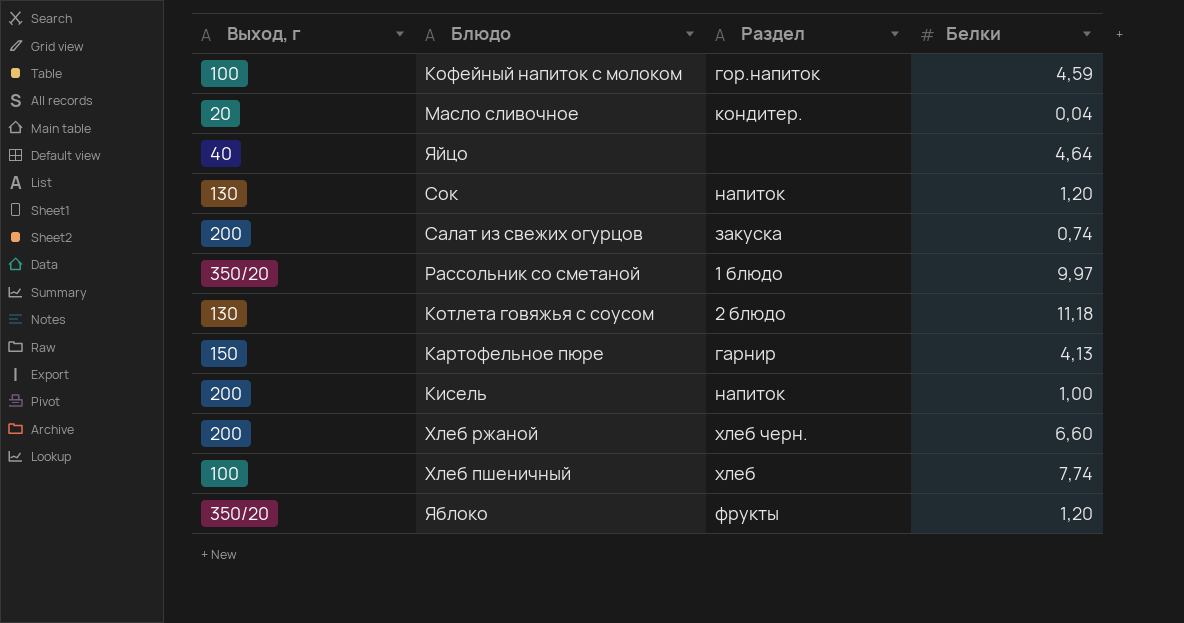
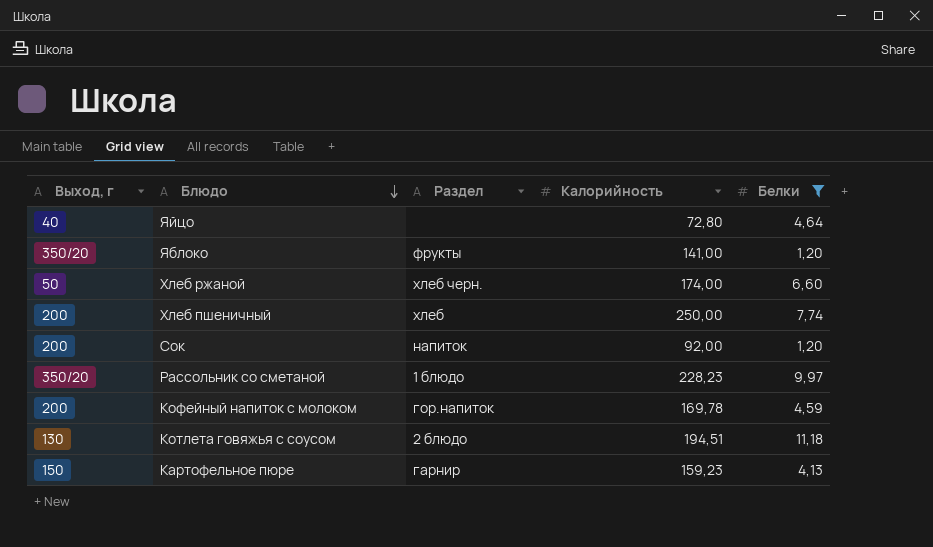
filter: none -> Белки >= 1,20
row order: none -> Блюдо descending
column Калорийность | position: none -> 4
Хлеб ржаной | Выход, г: 200 -> 50
Хлеб пшеничный | Выход, г: 100 -> 200
Сок | Выход, г: 130 -> 200
Кофейный напиток с молоком | Выход, г: 100 -> 200

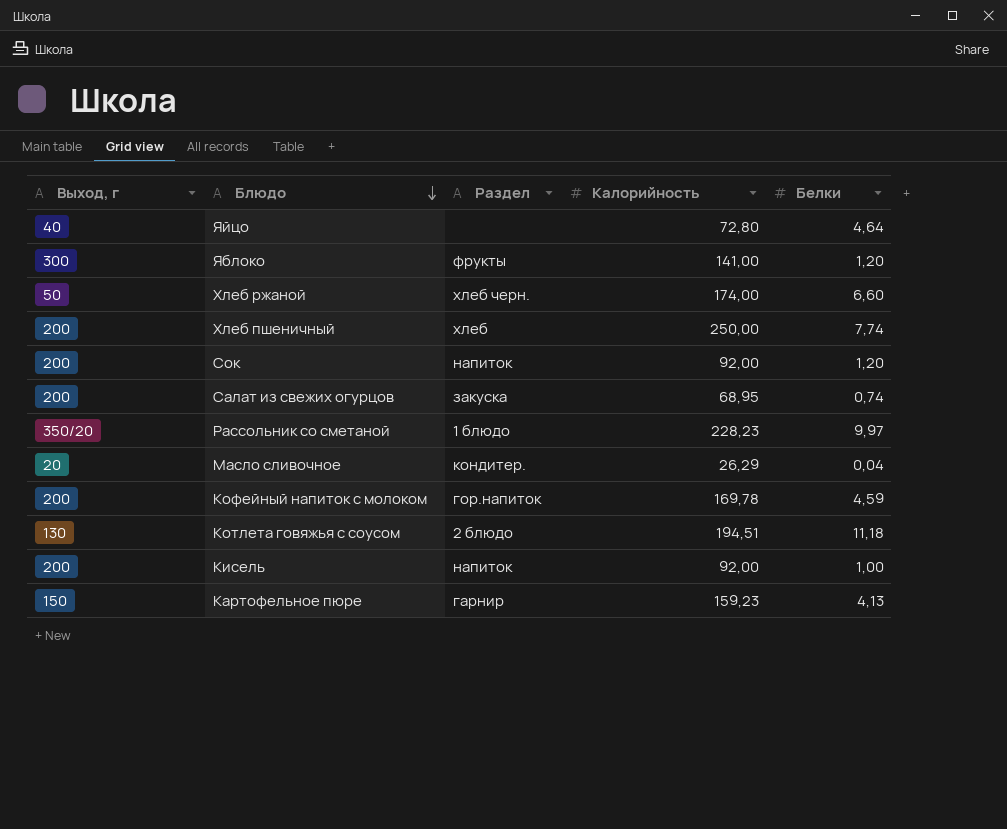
filter: Белки >= 1,20 -> none
Яблоко | Выход, г: 350/20 -> 300

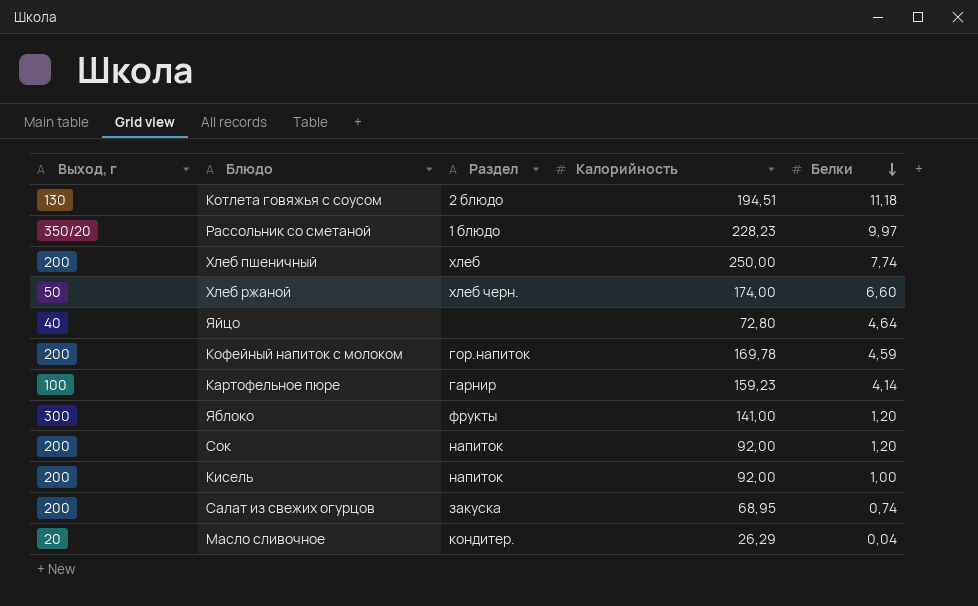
row order: Блюдо descending -> Белки descending
Картофельное пюре | Выход, г: 150 -> 100
Картофельное пюре | Белки: 4,13 -> 4,14

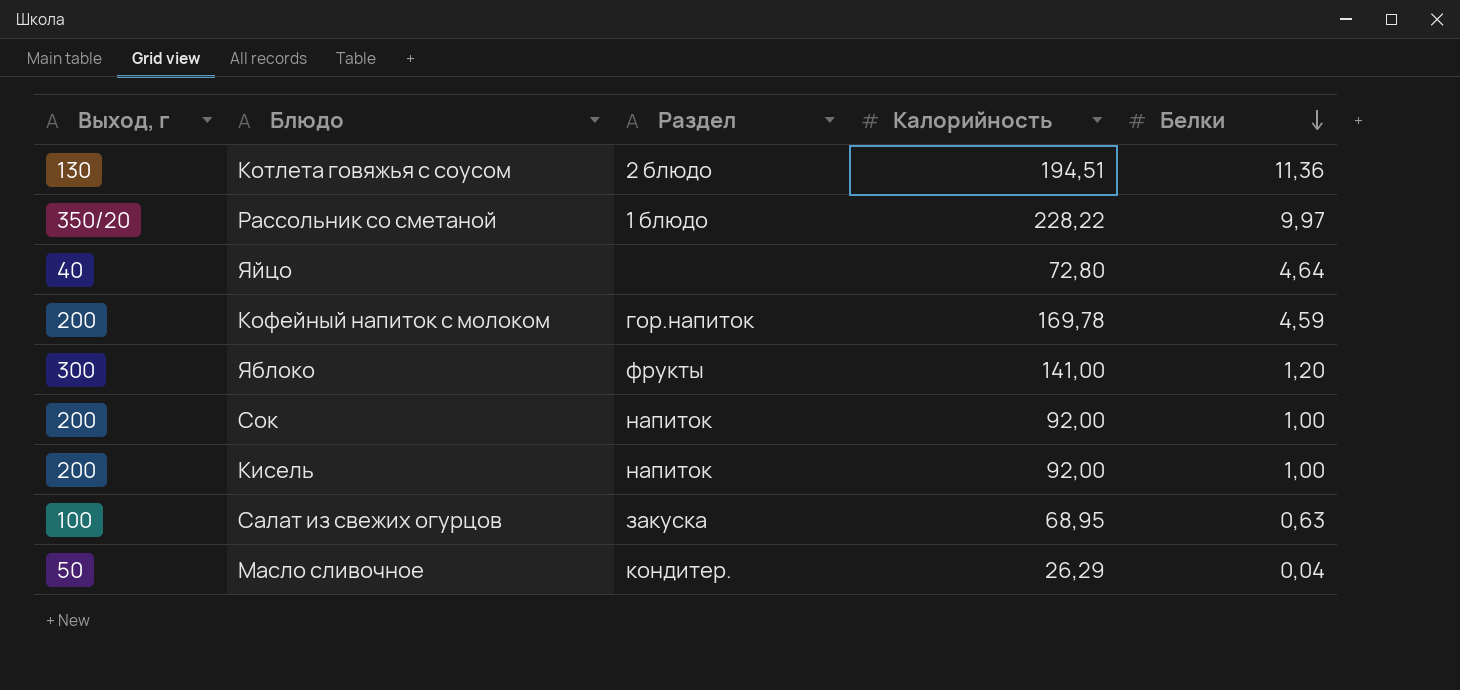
row Хлеб пшеничный: 200 | хлеб | 250,00 | 7,74 -> none
row Хлеб ржаной: 50 | хлеб черн. | 174,00 | 6,60 -> none
row Картофельное пюре: 100 | гарнир | 159,23 | 4,14 -> none
Котлета говяжья с соусом | Белки: 11,18 -> 11,36
Рассольник со сметаной | Калорийность: 228,23 -> 228,22
Сок | Белки: 1,20 -> 1,00
Салат из свежих огурцов | Выход, г: 200 -> 100
Салат из свежих огурцов | Белки: 0,74 -> 0,63
Масло сливочное | Выход, г: 20 -> 50

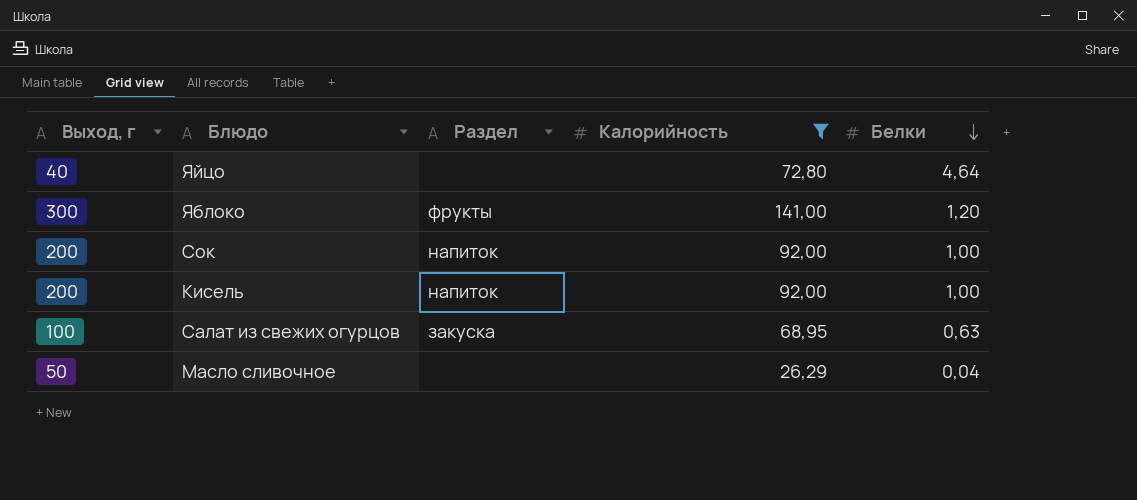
filter: none -> Калорийность <= 141,00
Масло сливочное | Раздел: кондитер. -> none

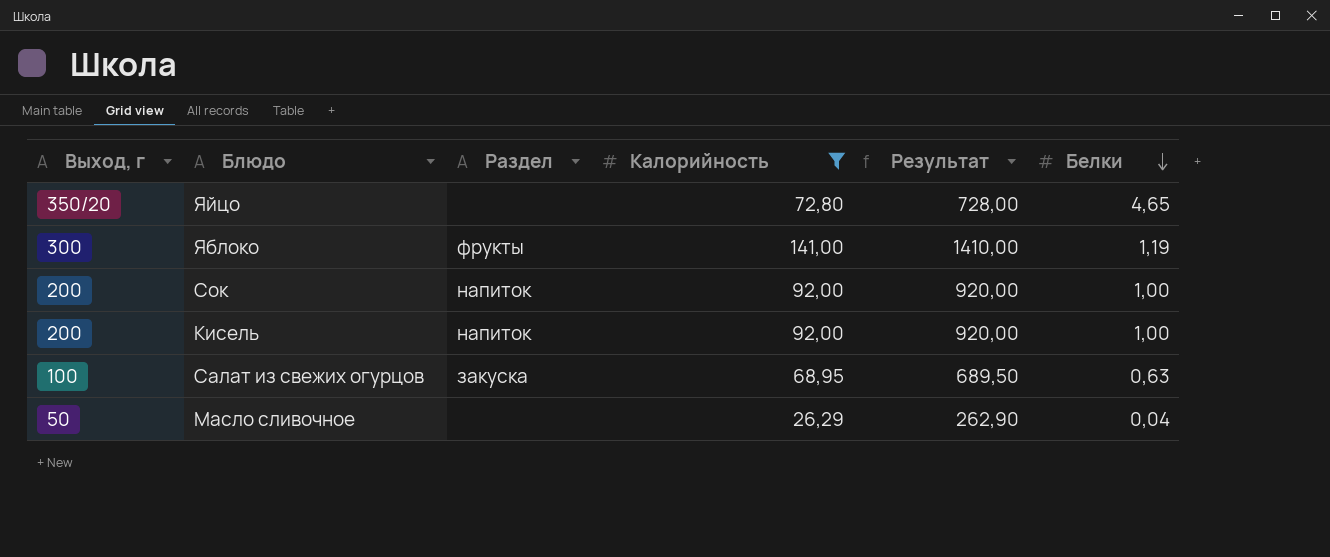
column Результат | formula: none -> [Калорийность] * 10
Яйцо | Выход, г: 40 -> 350/20
Яйцо | Белки: 4,64 -> 4,65
Яблоко | Белки: 1,20 -> 1,19

